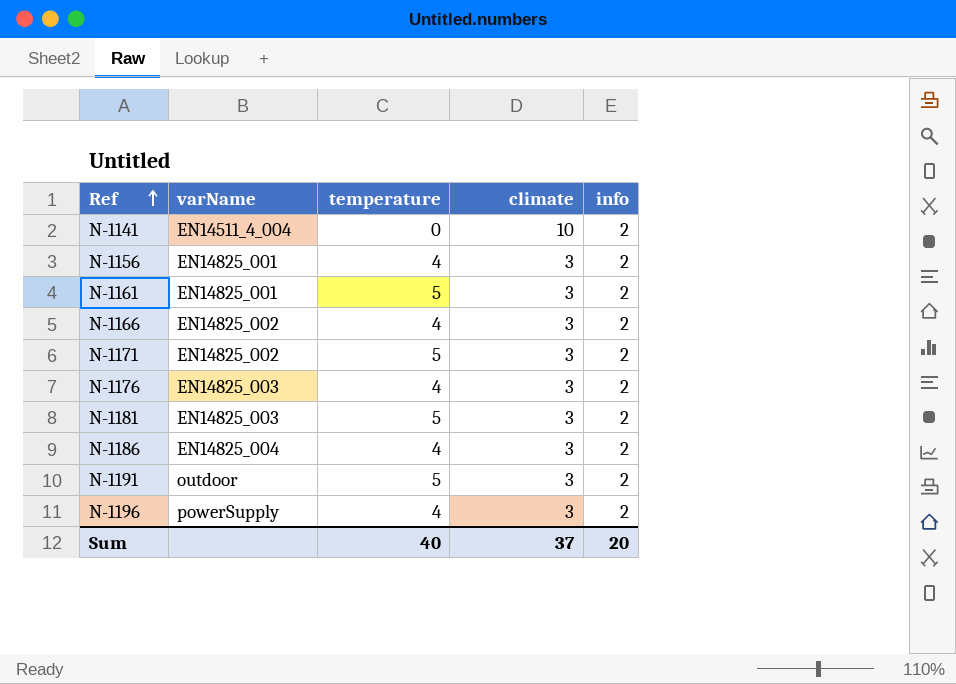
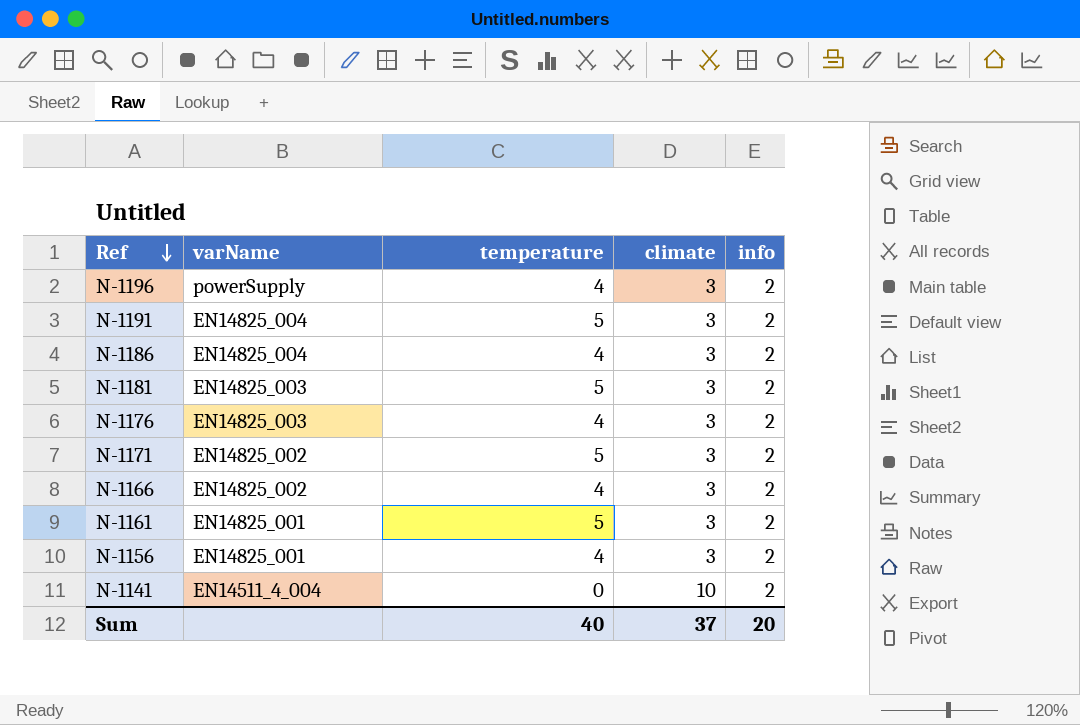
row order: Ref ascending -> Ref descending
N-1191 | varName: outdoor -> EN14825_004

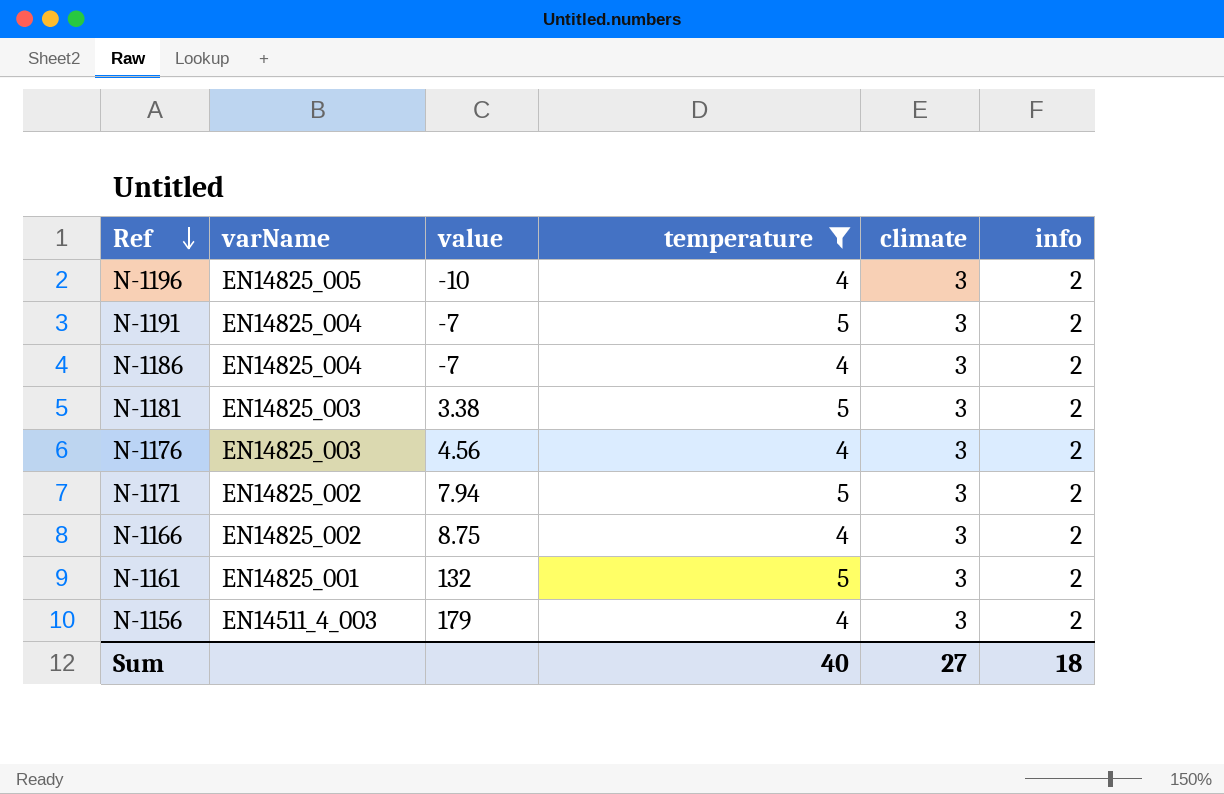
filter: none -> temperature != 0
column value | position: none -> 3
N-1196 | varName: powerSupply -> EN14825_005
N-1156 | varName: EN14825_001 -> EN14511_4_003
Sum | climate: 37 -> 27
Sum | info: 20 -> 18

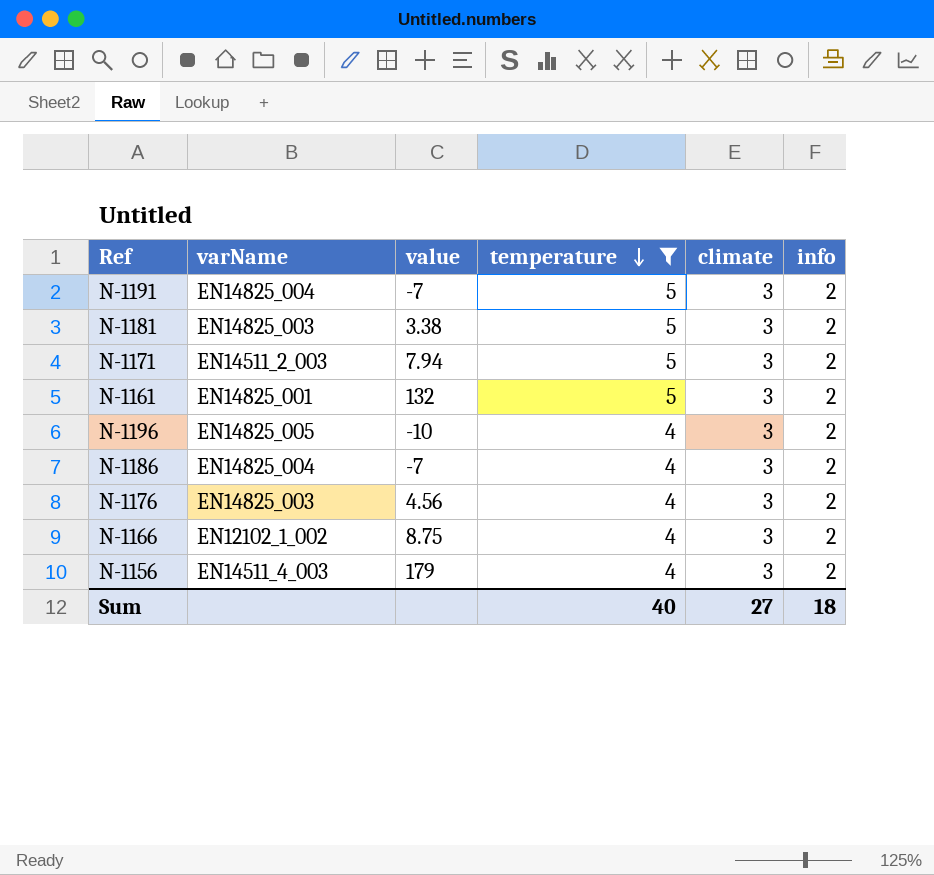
row order: Ref descending -> temperature descending
N-1171 | varName: EN14825_002 -> EN14511_2_003
N-1166 | varName: EN14825_002 -> EN12102_1_002

